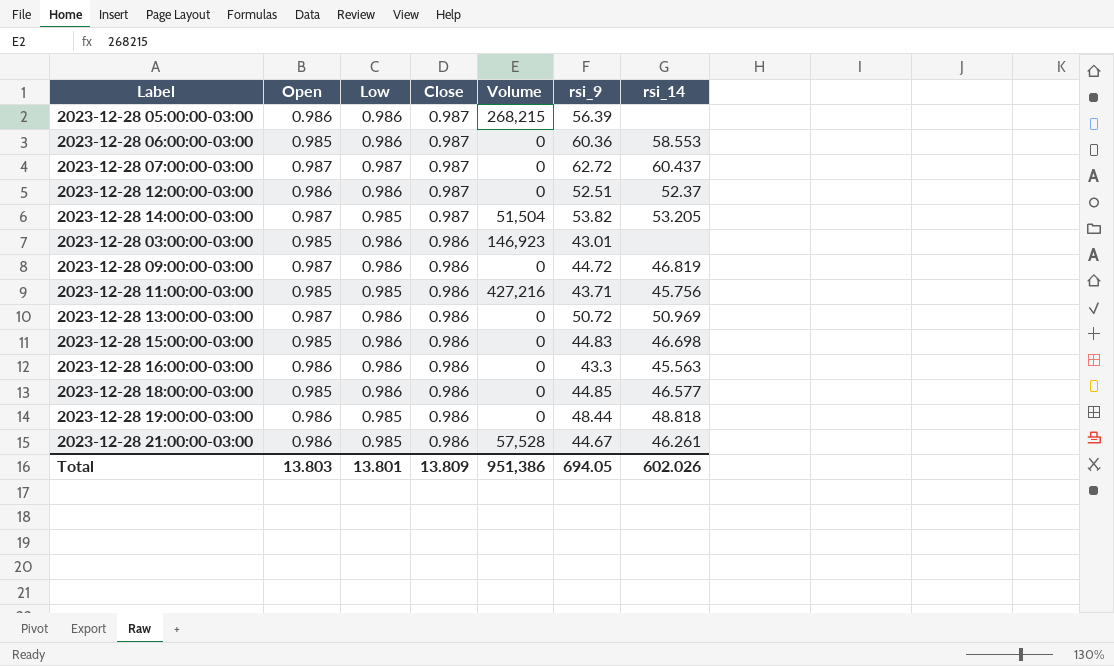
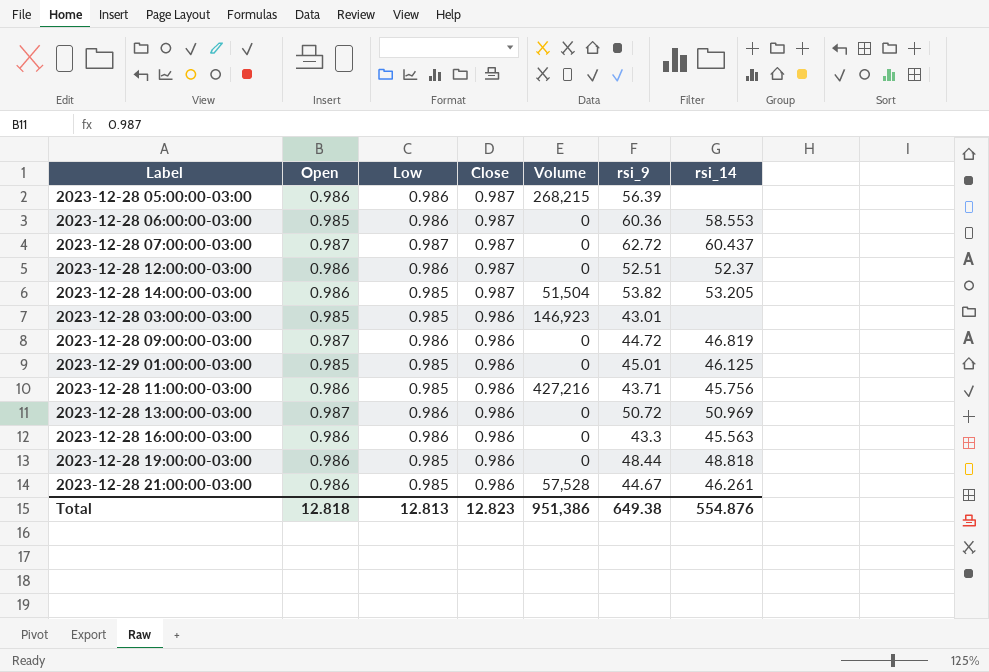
row 2023-12-28 15:00:00-03:00: 0.985 | 0.986 | 0.986 | 0 | 44.83 | 46.698 -> none
row 2023-12-28 18:00:00-03:00: 0.985 | 0.986 | 0.986 | 0 | 44.85 | 46.577 -> none
2023-12-28 14:00:00-03:00 | Open: 0.987 -> 0.986
2023-12-28 03:00:00-03:00 | Low: 0.986 -> 0.985
row 2023-12-29 01:00:00-03:00: none -> 0.985 | 0.985 | 0.986 | 0 | 45.01 | 46.125
2023-12-28 11:00:00-03:00 | Open: 0.985 -> 0.986
Total | Open: 13.803 -> 12.818
Total | Low: 13.801 -> 12.813
Total | Close: 13.809 -> 12.823
Total | rsi_9: 694.05 -> 649.38
Total | rsi_14: 602.026 -> 554.876

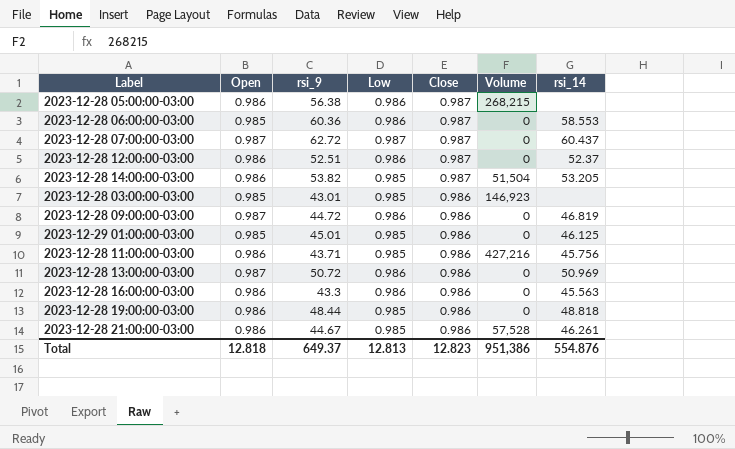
column rsi_9 | position: 6 -> 3
2023-12-28 05:00:00-03:00 | rsi_9: 56.39 -> 56.38
Total | rsi_9: 649.38 -> 649.37

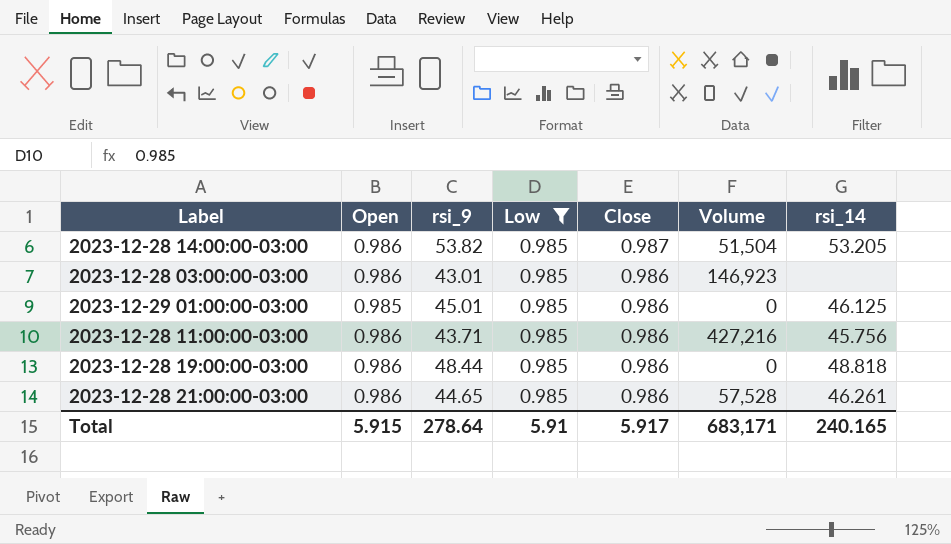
filter: none -> Low = 0.985
2023-12-28 03:00:00-03:00 | Open: 0.985 -> 0.986
2023-12-28 21:00:00-03:00 | rsi_9: 44.67 -> 44.65
Total | Open: 12.818 -> 5.915
Total | rsi_9: 649.37 -> 278.64
Total | Low: 12.813 -> 5.91
Total | Close: 12.823 -> 5.917
Total | Volume: 951,386 -> 683,171
Total | rsi_14: 554.876 -> 240.165

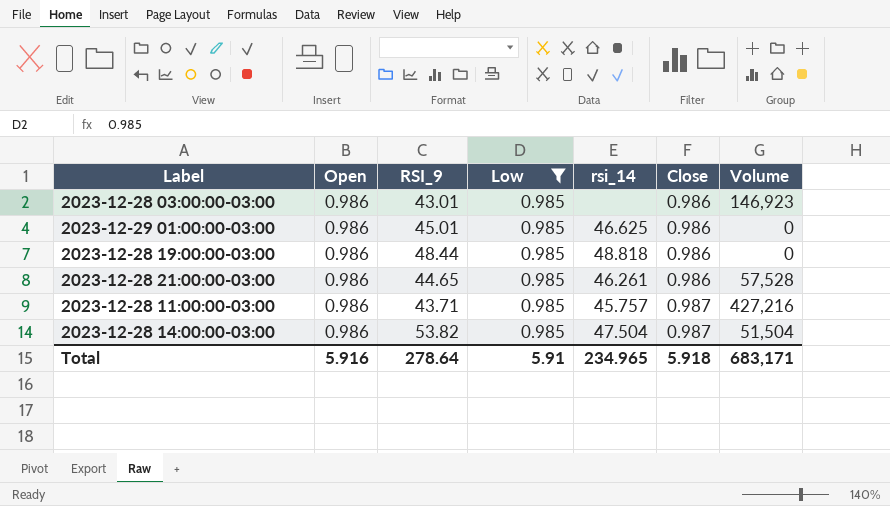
row order: Close descending -> Close ascending
column name: rsi_9 -> RSI_9
column rsi_14 | position: 7 -> 5
2023-12-29 01:00:00-03:00 | Open: 0.985 -> 0.986
2023-12-29 01:00:00-03:00 | rsi_14: 46.125 -> 46.625
2023-12-28 11:00:00-03:00 | rsi_14: 45.756 -> 45.757
2023-12-28 11:00:00-03:00 | Close: 0.986 -> 0.987
2023-12-28 14:00:00-03:00 | rsi_14: 53.205 -> 47.504
Total | Open: 5.915 -> 5.916
Total | rsi_14: 240.165 -> 234.965
Total | Close: 5.917 -> 5.918

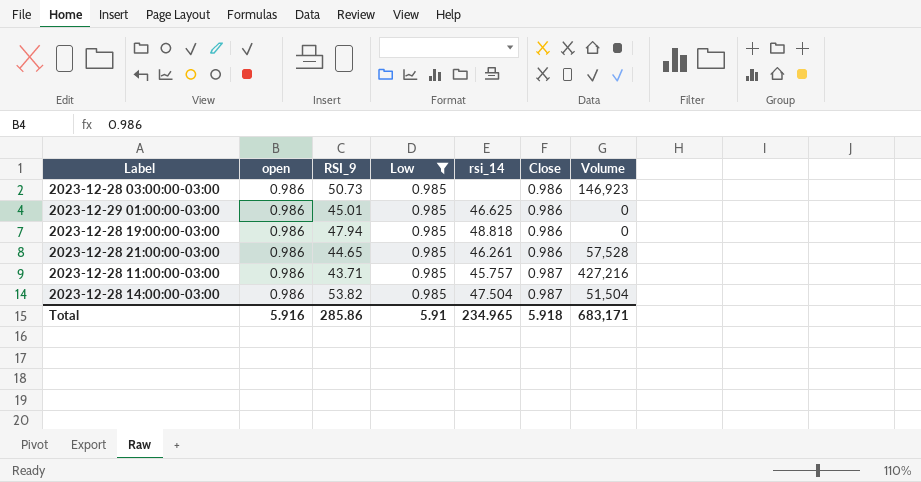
column name: Open -> open
2023-12-28 03:00:00-03:00 | RSI_9: 43.01 -> 50.73
2023-12-28 19:00:00-03:00 | RSI_9: 48.44 -> 47.94
Total | RSI_9: 278.64 -> 285.86

